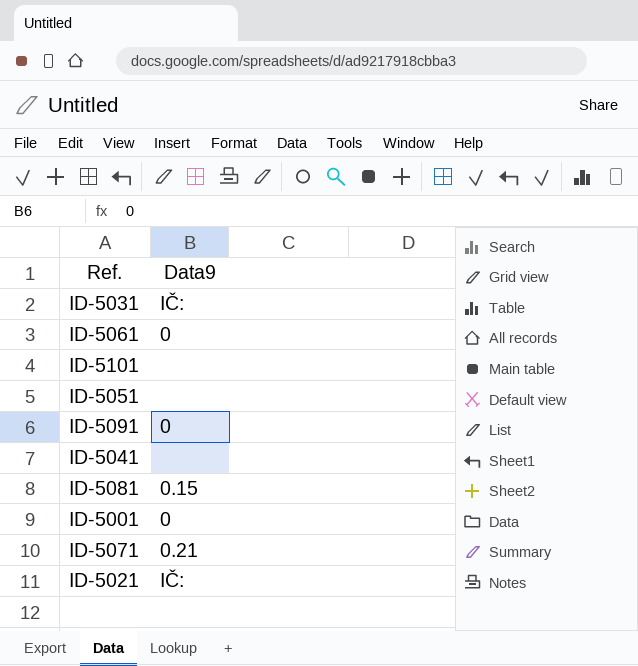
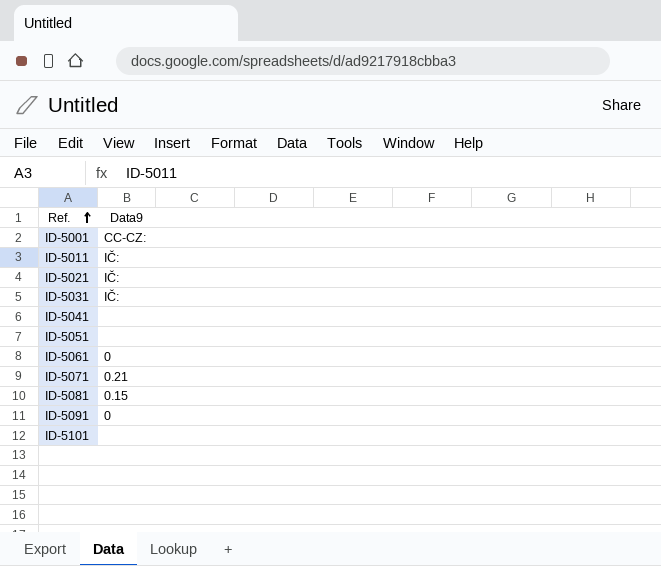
row order: none -> Ref. ascending
ID-5001 | Data9: 0 -> CC-CZ:
row ID-5011: none -> IČ:

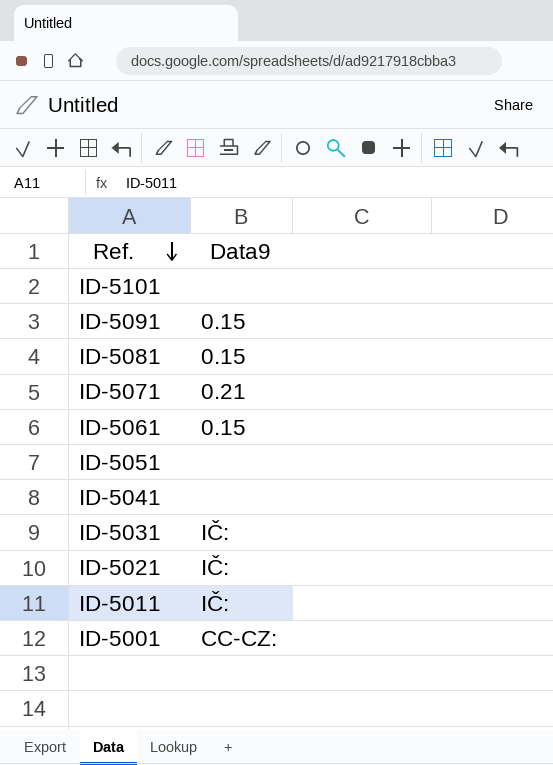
row order: Ref. ascending -> Ref. descending
ID-5091 | Data9: 0 -> 0.15
ID-5061 | Data9: 0 -> 0.15

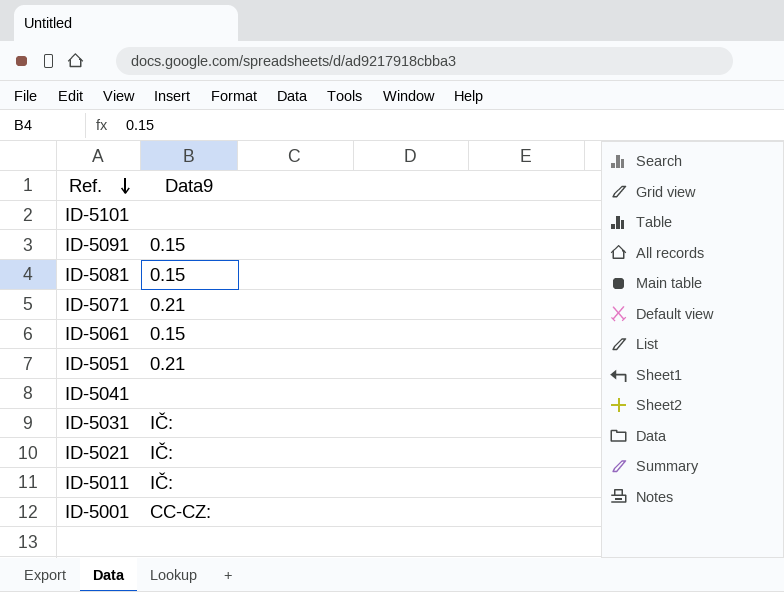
ID-5051 | Data9: none -> 0.21

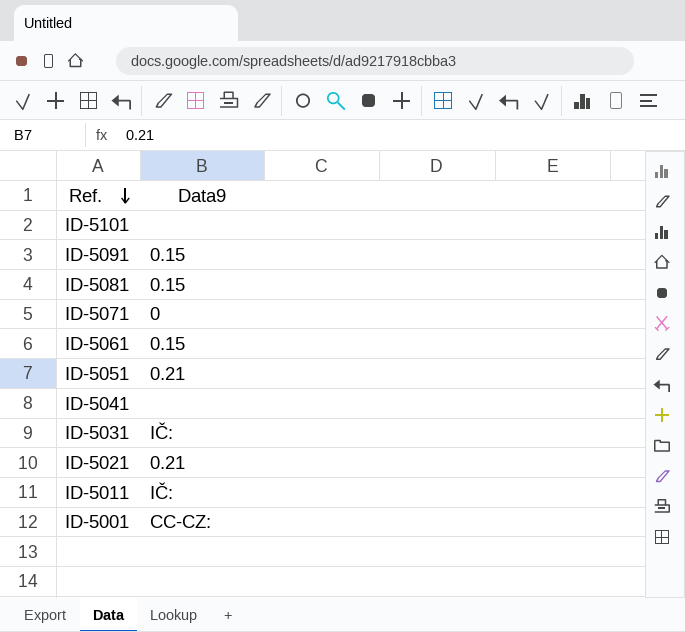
ID-5071 | Data9: 0.21 -> 0
ID-5021 | Data9: IČ: -> 0.21

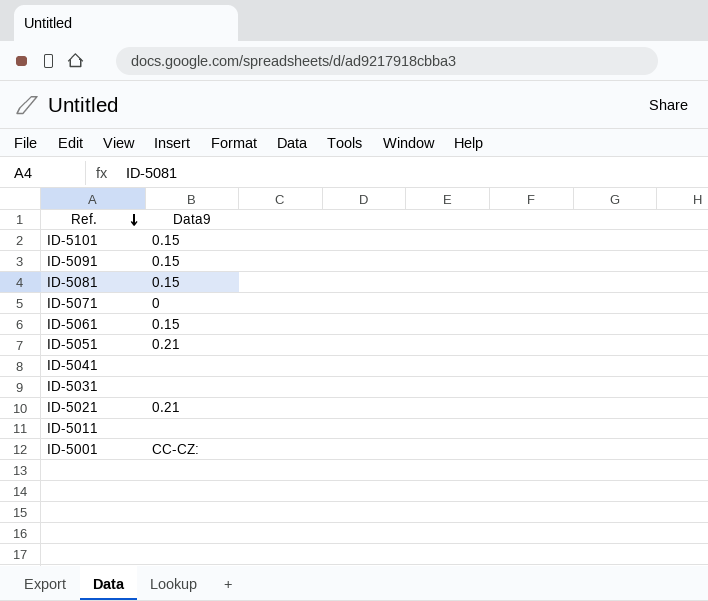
ID-5101 | Data9: none -> 0.15
ID-5031 | Data9: IČ: -> none
ID-5011 | Data9: IČ: -> none

